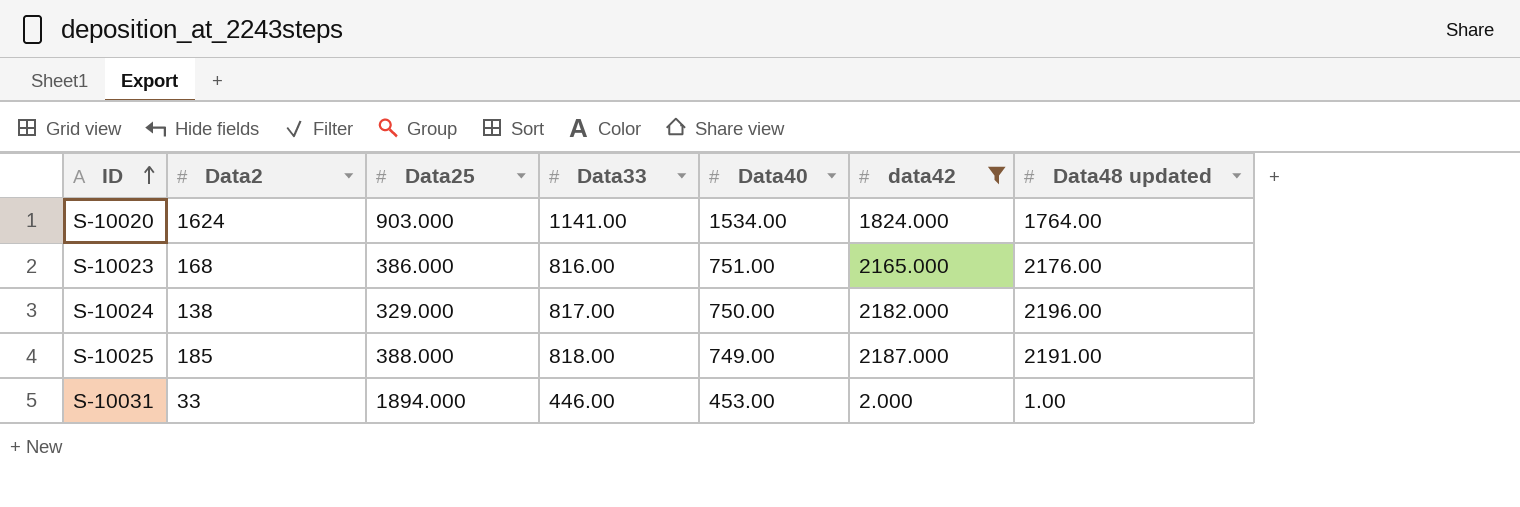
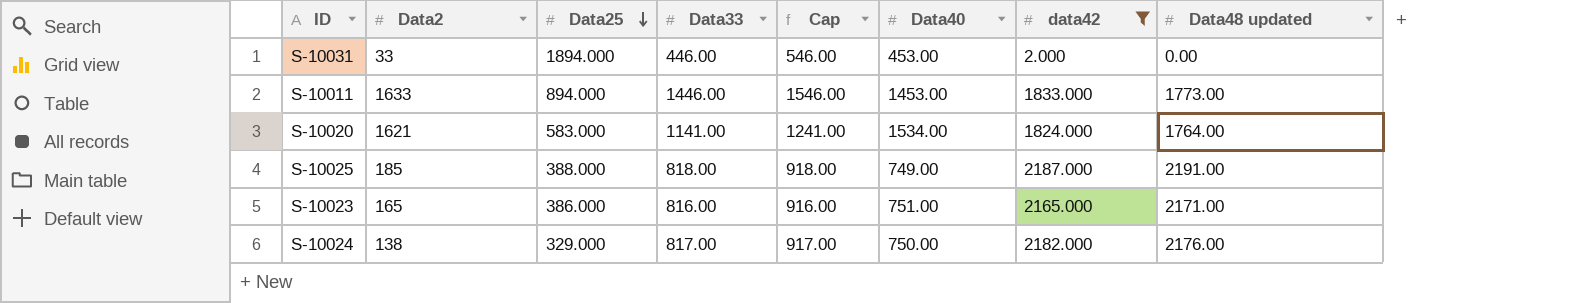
row order: ID ascending -> Data25 descending
column Cap | formula: none -> [Data33] + 100
S-10031 | Data48 updated: 1.00 -> 0.00
row S-10011: none -> 1633 | 894.000 | 1446.00 | 1546.00 | 1453.00 | 1833.000 | 1773.00
S-10020 | Data2: 1624 -> 1621
S-10020 | Data25: 903.000 -> 583.000
S-10023 | Data2: 168 -> 165
S-10023 | Data48 updated: 2176.00 -> 2171.00
S-10024 | Data48 updated: 2196.00 -> 2176.00

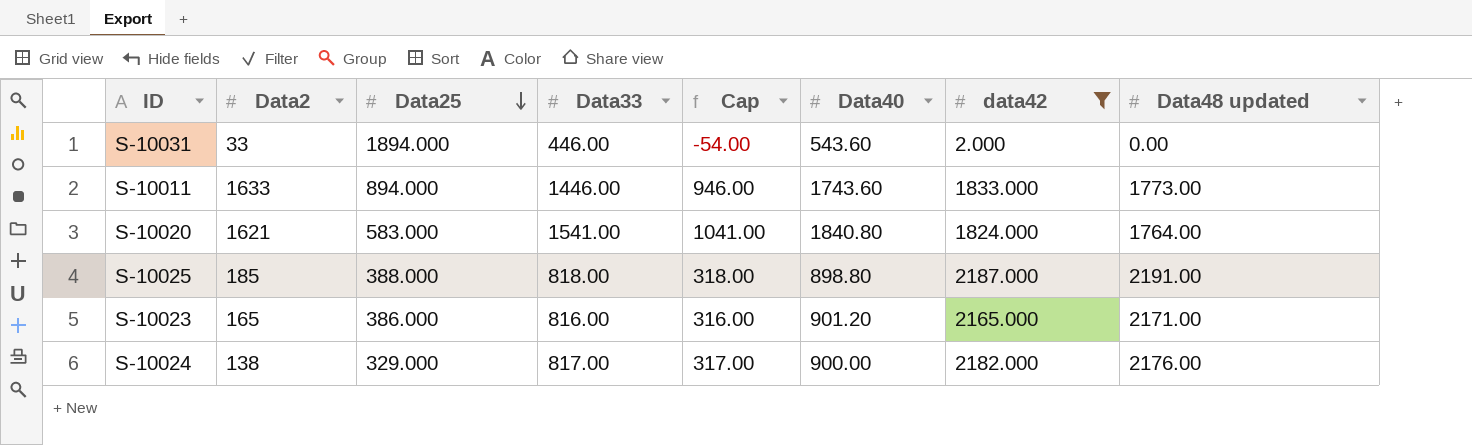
column Cap | formula: [Data33] + 100 -> [Data33] - 500
S-10031 | Data40: 453.00 -> 543.60
S-10011 | Data40: 1453.00 -> 1743.60
S-10020 | Data33: 1141.00 -> 1541.00
S-10020 | Data40: 1534.00 -> 1840.80
S-10025 | Data40: 749.00 -> 898.80
S-10023 | Data40: 751.00 -> 901.20
S-10024 | Data40: 750.00 -> 900.00

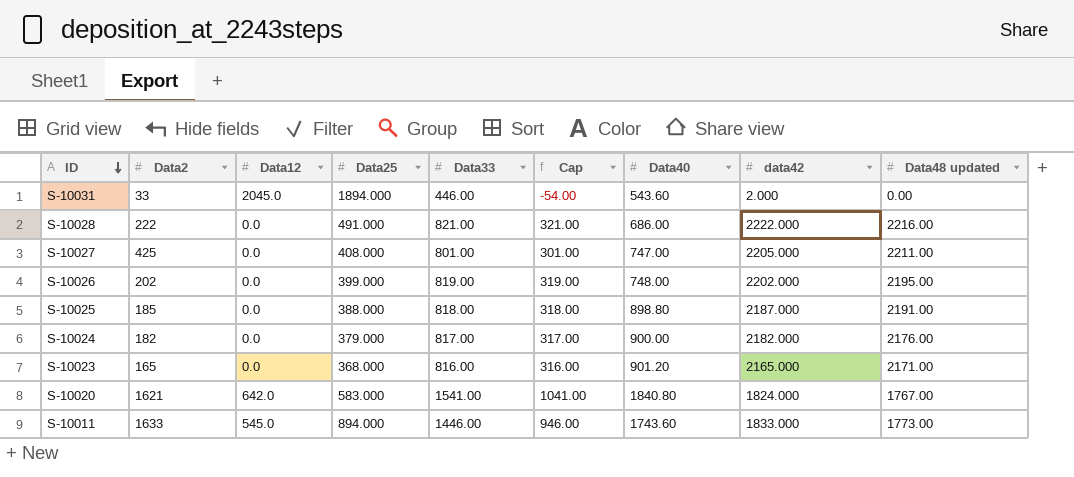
filter: data42 <= 2187.000 -> none
row order: Data25 descending -> ID descending
column Data12 | position: none -> 3
S-10024 | Data2: 138 -> 182
S-10024 | Data25: 329.000 -> 379.000
S-10023 | Data25: 386.000 -> 368.000
S-10020 | Data48 updated: 1764.00 -> 1767.00

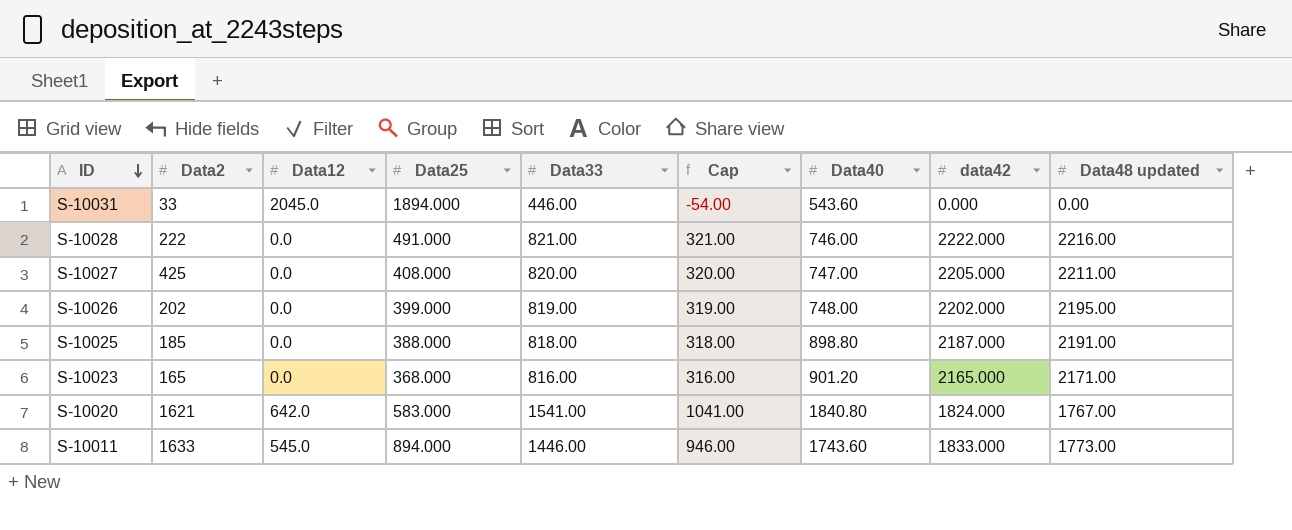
row S-10024: 182 | 0.0 | 379.000 | 817.00 | 317.00 | 900.00 | 2182.000 | 2176.00 -> none
S-10031 | data42: 2.000 -> 0.000
S-10028 | Data40: 686.00 -> 746.00
S-10027 | Data33: 801.00 -> 820.00
S-10027 | Cap: 301.00 -> 320.00

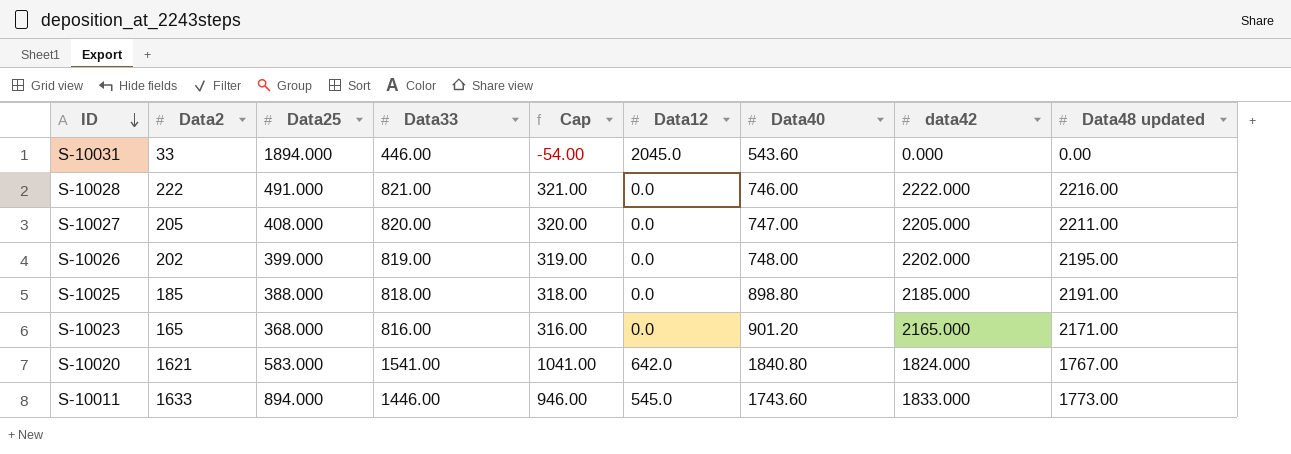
column Data12 | position: 3 -> 6
S-10027 | Data2: 425 -> 205
S-10025 | data42: 2187.000 -> 2185.000

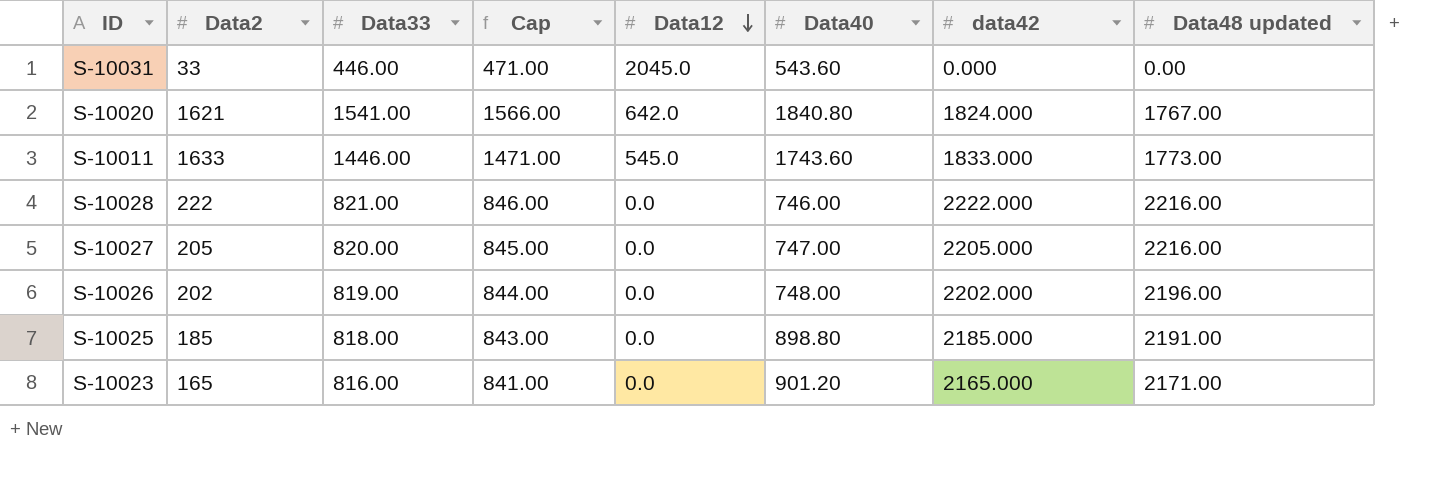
row order: ID descending -> Data12 descending
column Data25 | position: 3 -> none
column Cap | formula: [Data33] - 500 -> [Data33] + 25
S-10027 | Data48 updated: 2211.00 -> 2216.00
S-10026 | Data48 updated: 2195.00 -> 2196.00

